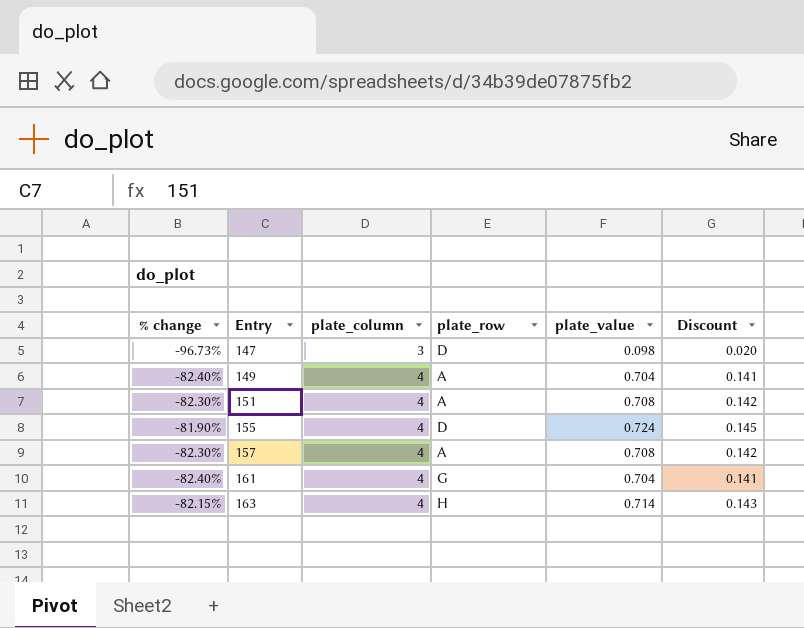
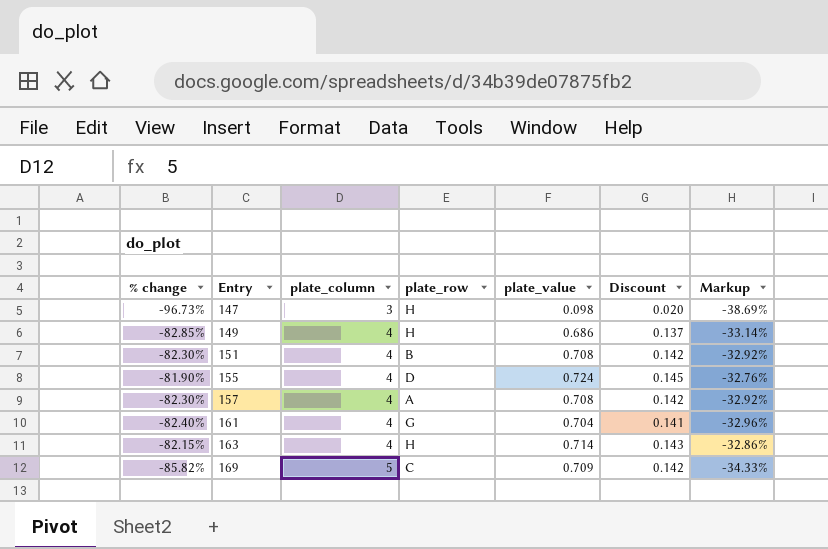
column Markup | formula: none -> [% change] * 0.4
147 | plate_row: D -> H
149 | % change: -82.40% -> -82.85%
149 | plate_row: A -> H
149 | plate_value: 0.704 -> 0.686
149 | Discount: 0.141 -> 0.137
151 | plate_row: A -> B
row 169: none -> -85.82% | 5 | C | 0.709 | 0.142 | -34.33%

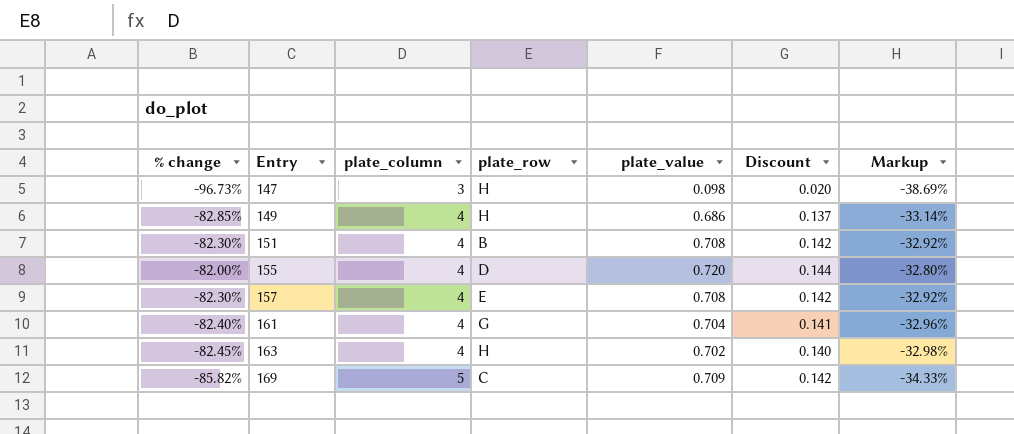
155 | % change: -81.90% -> -82.00%
155 | plate_value: 0.724 -> 0.720
155 | Discount: 0.145 -> 0.144
155 | Markup: -32.76% -> -32.80%
157 | plate_row: A -> E
163 | % change: -82.15% -> -82.45%
163 | plate_value: 0.714 -> 0.702
163 | Discount: 0.143 -> 0.140
163 | Markup: -32.86% -> -32.98%

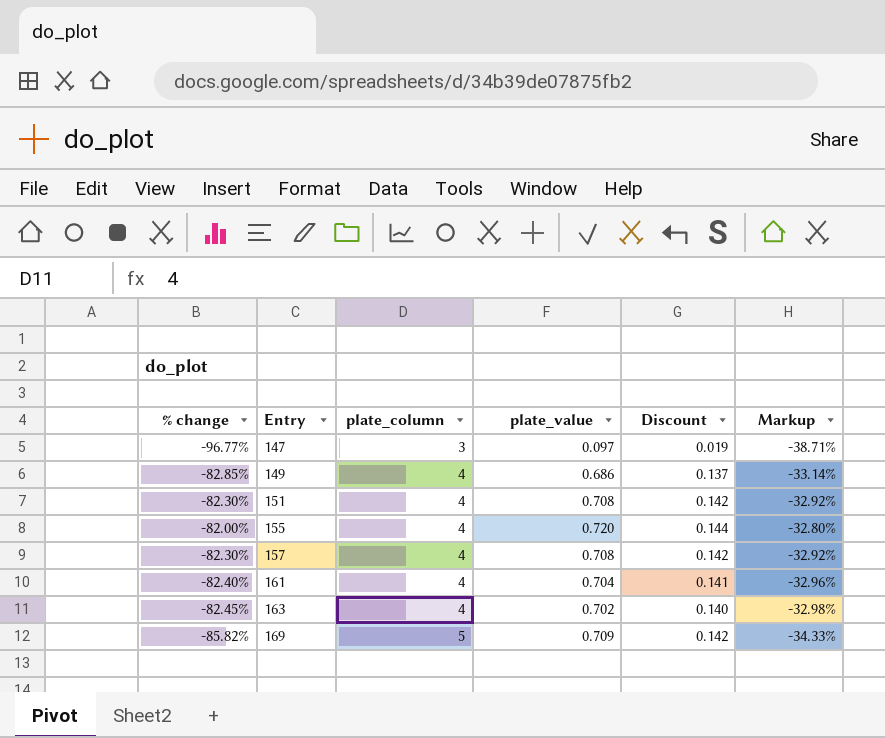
column plate_row | position: 4 -> none
147 | % change: -96.73% -> -96.77%
147 | plate_value: 0.098 -> 0.097
147 | Discount: 0.020 -> 0.019
147 | Markup: -38.69% -> -38.71%

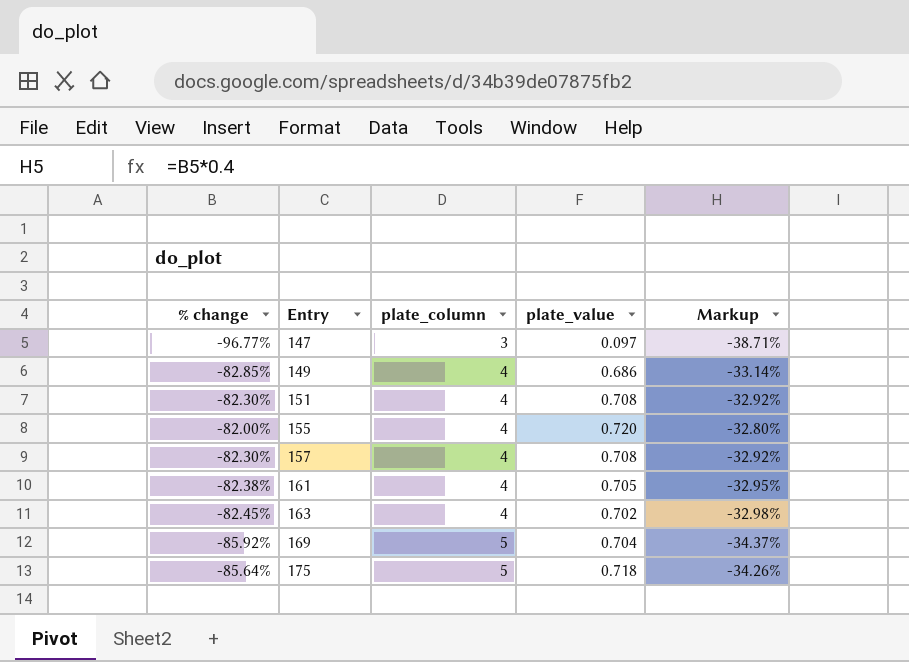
column Discount | formula: [plate_value] * 0.2 -> none
161 | % change: -82.40% -> -82.38%
161 | plate_value: 0.704 -> 0.705
161 | Markup: -32.96% -> -32.95%
169 | % change: -85.82% -> -85.92%
169 | plate_value: 0.709 -> 0.704
169 | Markup: -34.33% -> -34.37%
row 175: none -> -85.64% | 5 | 0.718 | -34.26%

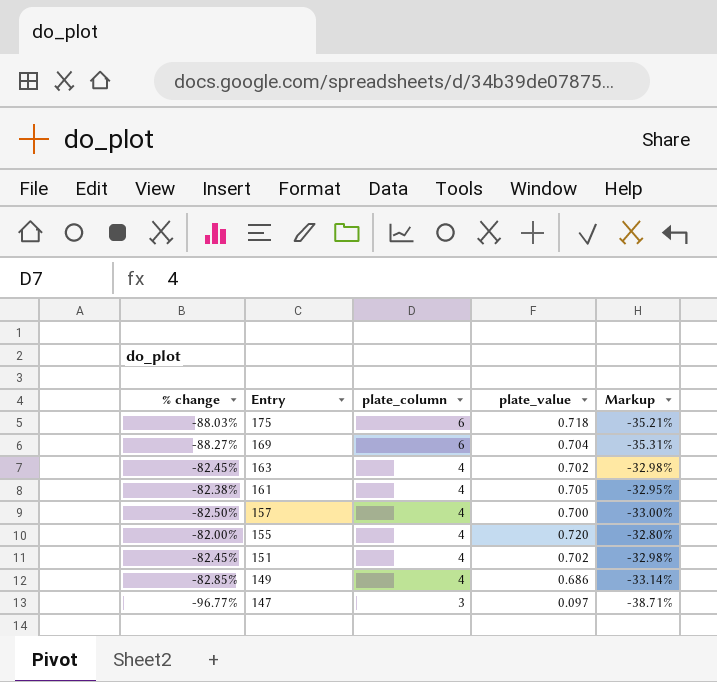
row order: Entry ascending -> Entry descending
175 | % change: -85.64% -> -88.03%
175 | plate_column: 5 -> 6
175 | Markup: -34.26% -> -35.21%
169 | % change: -85.92% -> -88.27%
169 | plate_column: 5 -> 6
169 | Markup: -34.37% -> -35.31%
157 | % change: -82.30% -> -82.50%
157 | plate_value: 0.708 -> 0.700
157 | Markup: -32.92% -> -33.00%
151 | % change: -82.30% -> -82.45%
151 | plate_value: 0.708 -> 0.702
151 | Markup: -32.92% -> -32.98%

